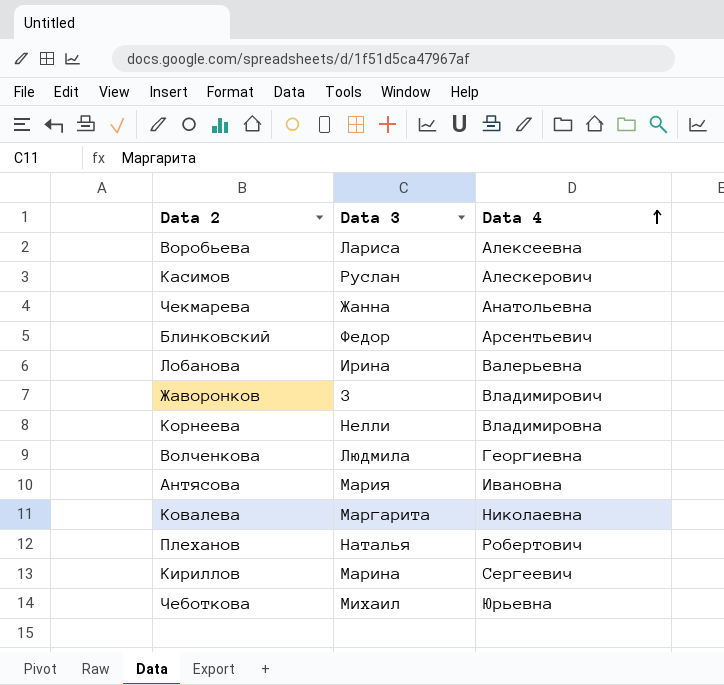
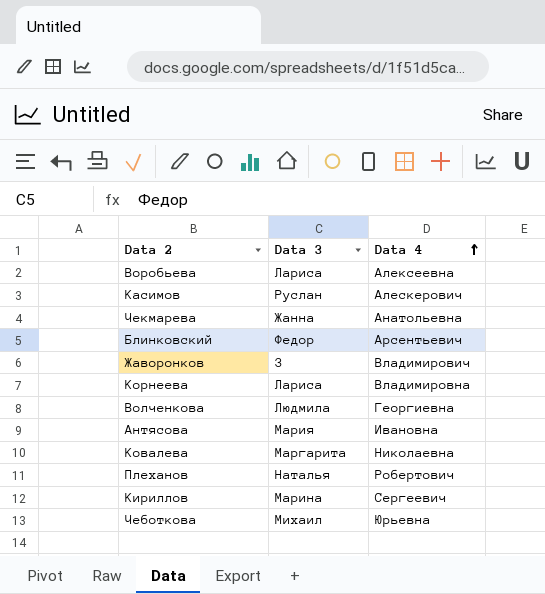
row Лобанова: Ирина | Валерьевна -> none
Корнеева | Data 3: Нелли -> Лариса

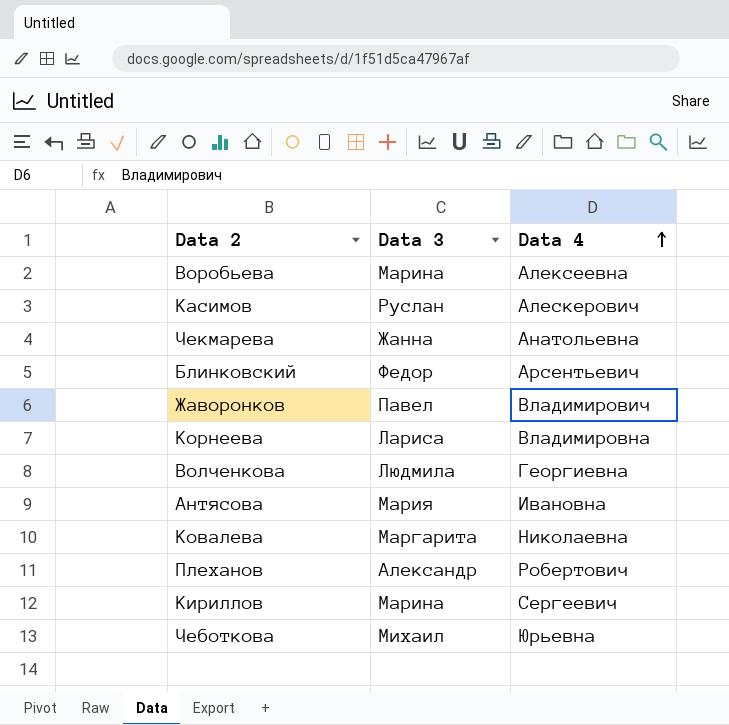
Воробьева | Data 3: Лариса -> Марина
Жаворонков | Data 3: 3 -> Павел
Плеханов | Data 3: Наталья -> Александр

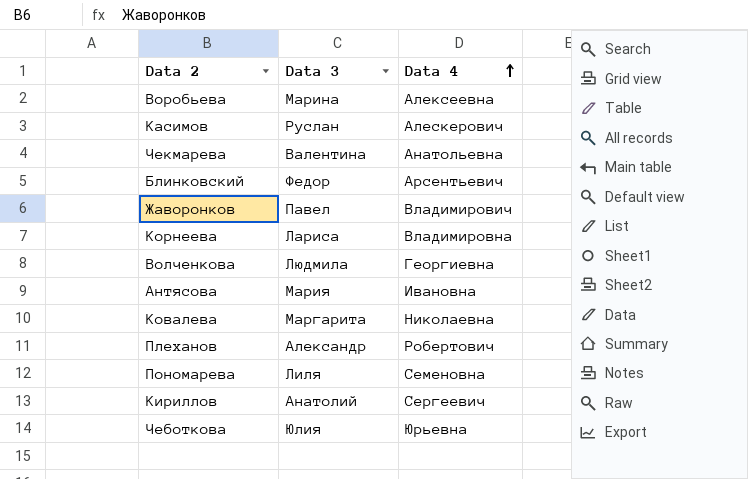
Чекмарева | Data 3: Жанна -> Валентина
row Пономарева: none -> Лиля | Семеновна
Кириллов | Data 3: Марина -> Анатолий
Чеботкова | Data 3: Михаил -> Юлия

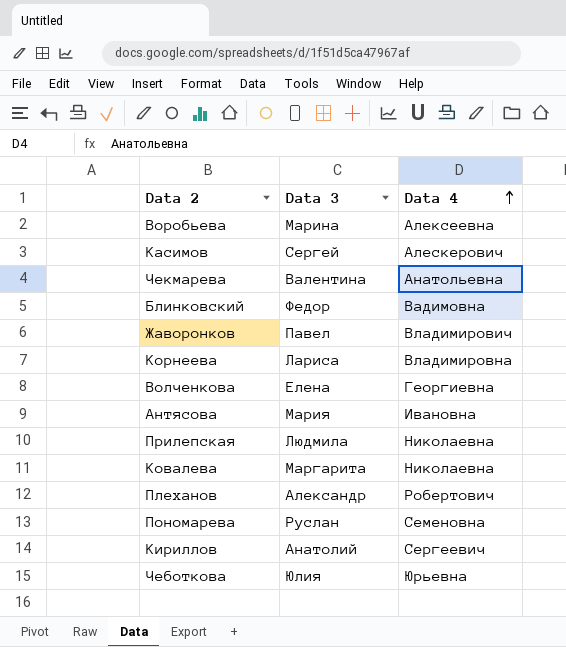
Касимов | Data 3: Руслан -> Сергей
Блинковский | Data 4: Арсентьевич -> Вадимовна
Волченкова | Data 3: Людмила -> Елена
row Прилепская: none -> Людмила | Николаевна
Пономарева | Data 3: Лиля -> Руслан

